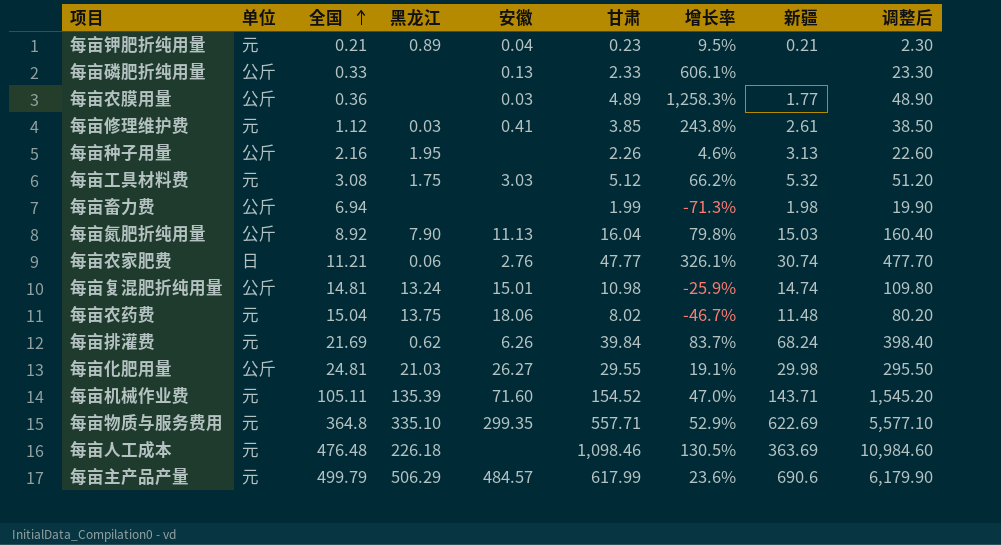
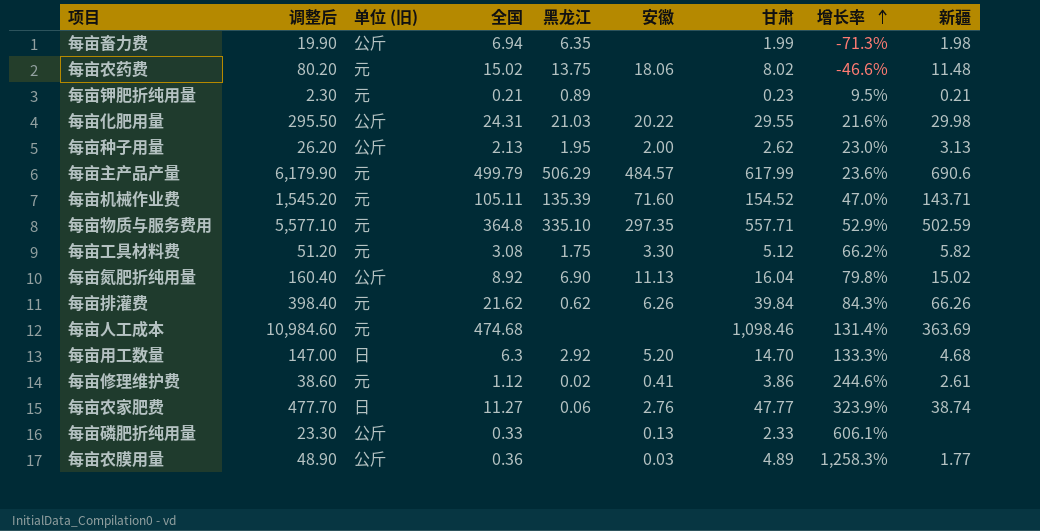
row order: 全国 ascending -> 增长率 ascending
column 调整后 | position: 9 -> 2
column name: 单位 -> 单位 (旧)
row 每亩复混肥折纯用量: 公斤 | 14.81 | 13.24 | 15.01 | 10.98 | -25.9% | 14.74 | 109.80 -> none
每亩畜力费 | 黑龙江: none -> 6.35
每亩农药费 | 全国: 15.04 -> 15.02
每亩农药费 | 增长率: -46.7% -> -46.6%
每亩钾肥折纯用量 | 安徽: 0.04 -> none
每亩化肥用量 | 全国: 24.81 -> 24.31
每亩化肥用量 | 安徽: 26.27 -> 20.22
每亩化肥用量 | 增长率: 19.1% -> 21.6%
每亩种子用量 | 调整后: 22.60 -> 26.20
每亩种子用量 | 全国: 2.16 -> 2.13
每亩种子用量 | 安徽: none -> 2.00
每亩种子用量 | 甘肃: 2.26 -> 2.62
每亩种子用量 | 增长率: 4.6% -> 23.0%
每亩物质与服务费用 | 安徽: 299.35 -> 297.35
每亩物质与服务费用 | 新疆: 622.69 -> 502.59
每亩工具材料费 | 安徽: 3.03 -> 3.30
每亩工具材料费 | 新疆: 5.32 -> 5.82
每亩氮肥折纯用量 | 黑龙江: 7.90 -> 6.90
每亩氮肥折纯用量 | 新疆: 15.03 -> 15.02
每亩排灌费 | 全国: 21.69 -> 21.62
每亩排灌费 | 增长率: 83.7% -> 84.3%
每亩排灌费 | 新疆: 68.24 -> 66.26
每亩人工成本 | 全国: 476.48 -> 474.68
每亩人工成本 | 黑龙江: 226.18 -> none
每亩人工成本 | 增长率: 130.5% -> 131.4%
row 每亩用工数量: none -> 147.00 | 日 | 6.3 | 2.92 | 5.20 | 14.70 | 133.3% | 4.68
每亩修理维护费 | 调整后: 38.50 -> 38.60
每亩修理维护费 | 黑龙江: 0.03 -> 0.02
每亩修理维护费 | 甘肃: 3.85 -> 3.86
每亩修理维护费 | 增长率: 243.8% -> 244.6%
每亩农家肥费 | 全国: 11.21 -> 11.27
每亩农家肥费 | 增长率: 326.1% -> 323.9%
每亩农家肥费 | 新疆: 30.74 -> 38.74

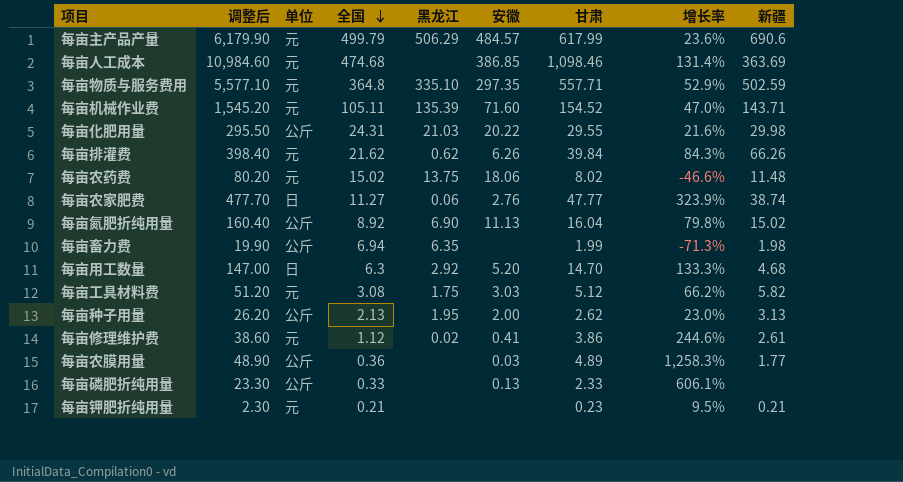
row order: 增长率 ascending -> 全国 descending
column name: 单位 (旧) -> 单位
每亩人工成本 | 安徽: none -> 386.85
每亩工具材料费 | 安徽: 3.30 -> 3.03
每亩钾肥折纯用量 | 黑龙江: 0.89 -> none

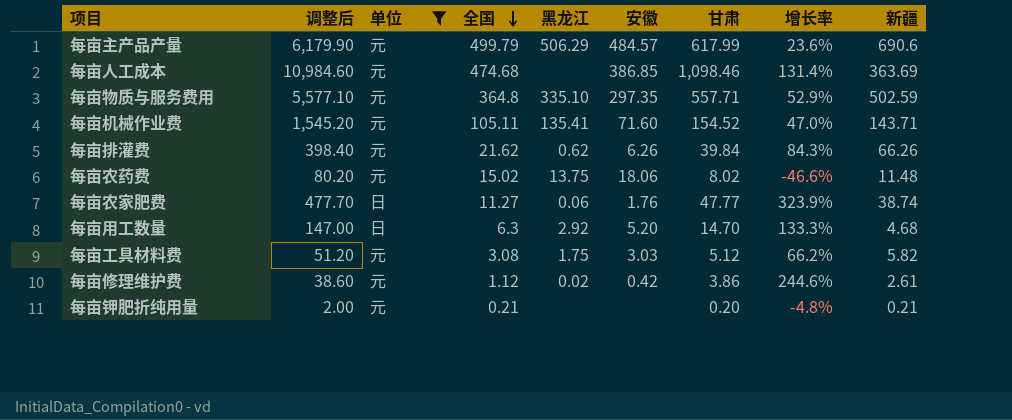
filter: none -> 单位 != 公斤
每亩机械作业费 | 黑龙江: 135.39 -> 135.41
每亩农家肥费 | 安徽: 2.76 -> 1.76
每亩修理维护费 | 安徽: 0.41 -> 0.42
每亩钾肥折纯用量 | 调整后: 2.30 -> 2.00
每亩钾肥折纯用量 | 甘肃: 0.23 -> 0.20
每亩钾肥折纯用量 | 增长率: 9.5% -> -4.8%

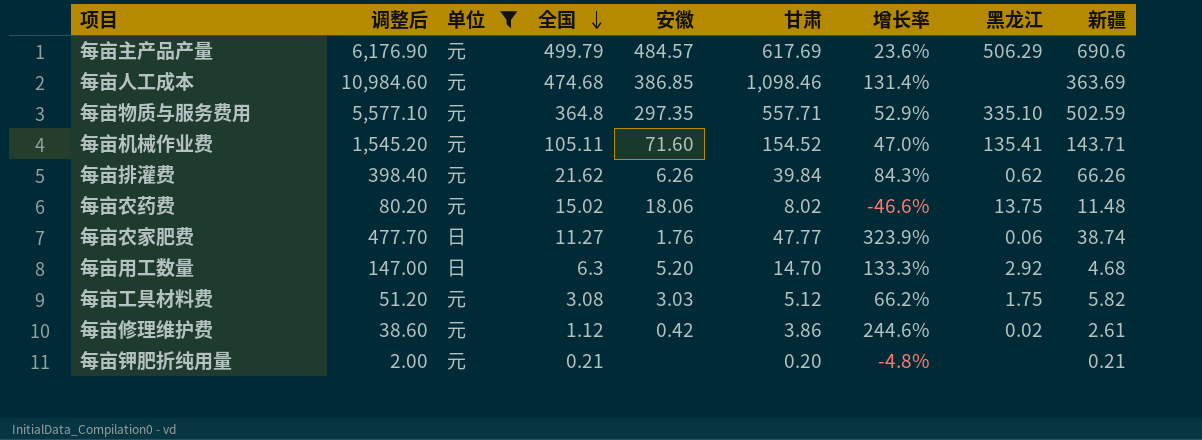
column 黑龙江 | position: 5 -> 8
每亩主产品产量 | 调整后: 6,179.90 -> 6,176.90
每亩主产品产量 | 甘肃: 617.99 -> 617.69

